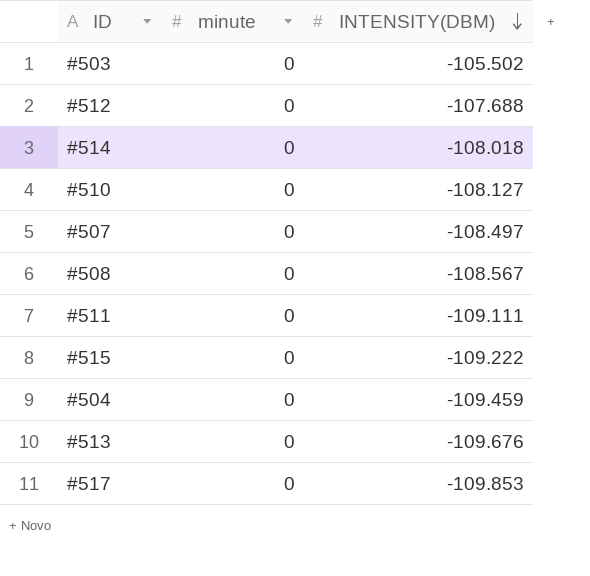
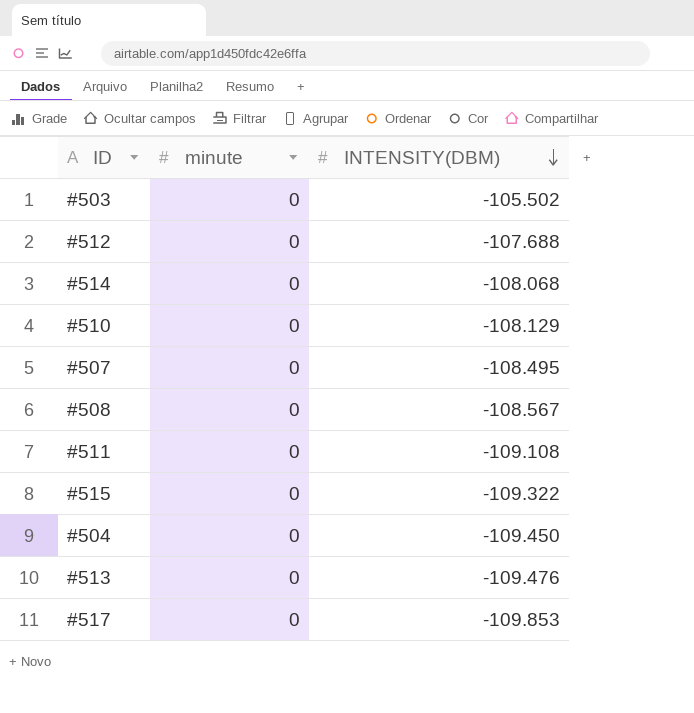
#514 | INTENSITY(DBM): -108.018 -> -108.068
#510 | INTENSITY(DBM): -108.127 -> -108.129
#507 | INTENSITY(DBM): -108.497 -> -108.495
#511 | INTENSITY(DBM): -109.111 -> -109.108
#515 | INTENSITY(DBM): -109.222 -> -109.322
#504 | INTENSITY(DBM): -109.459 -> -109.450
#513 | INTENSITY(DBM): -109.676 -> -109.476

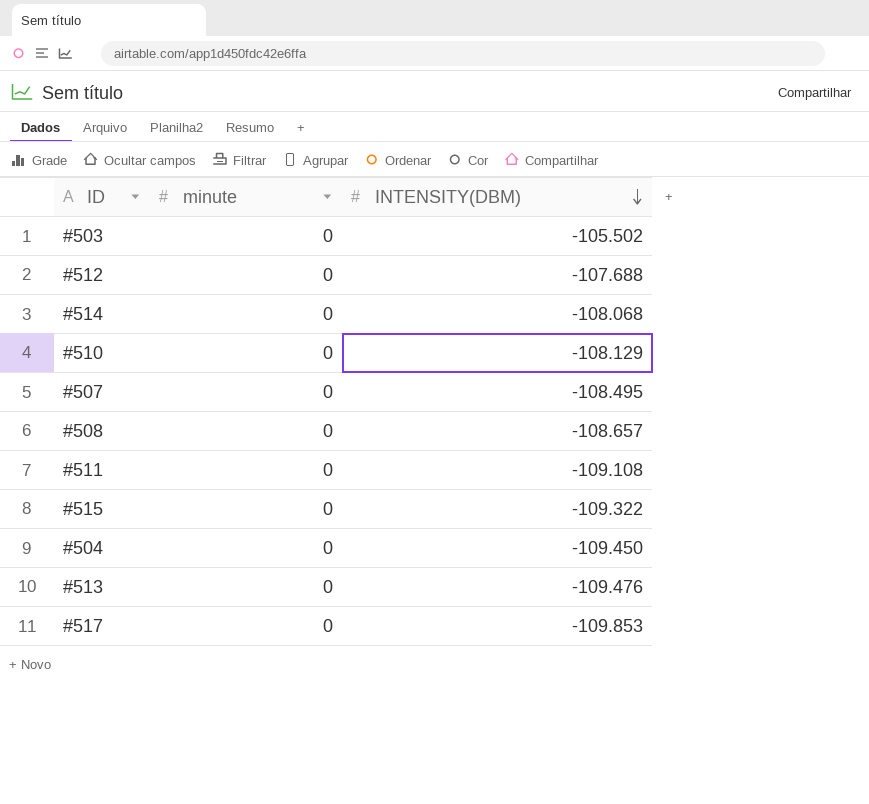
#508 | INTENSITY(DBM): -108.567 -> -108.657

